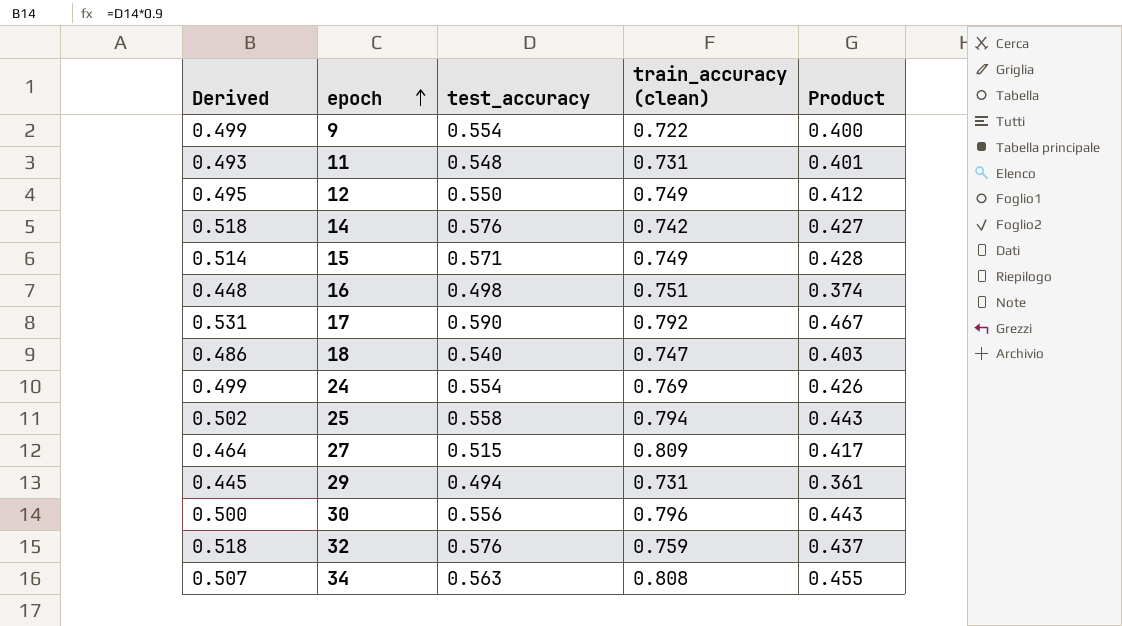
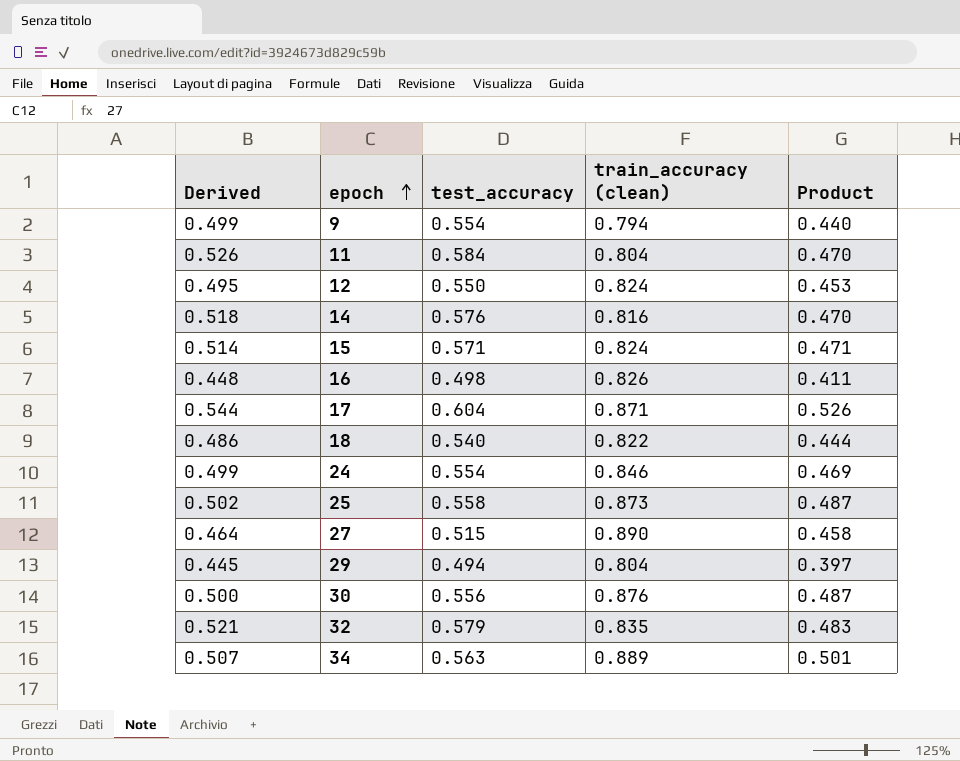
9 | train_accuracy (clean): 0.722 -> 0.794
9 | Product: 0.400 -> 0.440
11 | Derived: 0.493 -> 0.526
11 | test_accuracy: 0.548 -> 0.584
11 | train_accuracy (clean): 0.731 -> 0.804
11 | Product: 0.401 -> 0.470
12 | train_accuracy (clean): 0.749 -> 0.824
12 | Product: 0.412 -> 0.453
14 | train_accuracy (clean): 0.742 -> 0.816
14 | Product: 0.427 -> 0.470
15 | train_accuracy (clean): 0.749 -> 0.824
15 | Product: 0.428 -> 0.471
16 | train_accuracy (clean): 0.751 -> 0.826
16 | Product: 0.374 -> 0.411
17 | Derived: 0.531 -> 0.544
17 | test_accuracy: 0.590 -> 0.604
17 | train_accuracy (clean): 0.792 -> 0.871
17 | Product: 0.467 -> 0.526
18 | train_accuracy (clean): 0.747 -> 0.822
18 | Product: 0.403 -> 0.444
24 | train_accuracy (clean): 0.769 -> 0.846
24 | Product: 0.426 -> 0.469
25 | train_accuracy (clean): 0.794 -> 0.873
25 | Product: 0.443 -> 0.487
27 | train_accuracy (clean): 0.809 -> 0.890
27 | Product: 0.417 -> 0.458
29 | train_accuracy (clean): 0.731 -> 0.804
29 | Product: 0.361 -> 0.397
30 | train_accuracy (clean): 0.796 -> 0.876
30 | Product: 0.443 -> 0.487
32 | Derived: 0.518 -> 0.521
32 | test_accuracy: 0.576 -> 0.579
32 | train_accuracy (clean): 0.759 -> 0.835
32 | Product: 0.437 -> 0.483
34 | train_accuracy (clean): 0.808 -> 0.889
34 | Product: 0.455 -> 0.501

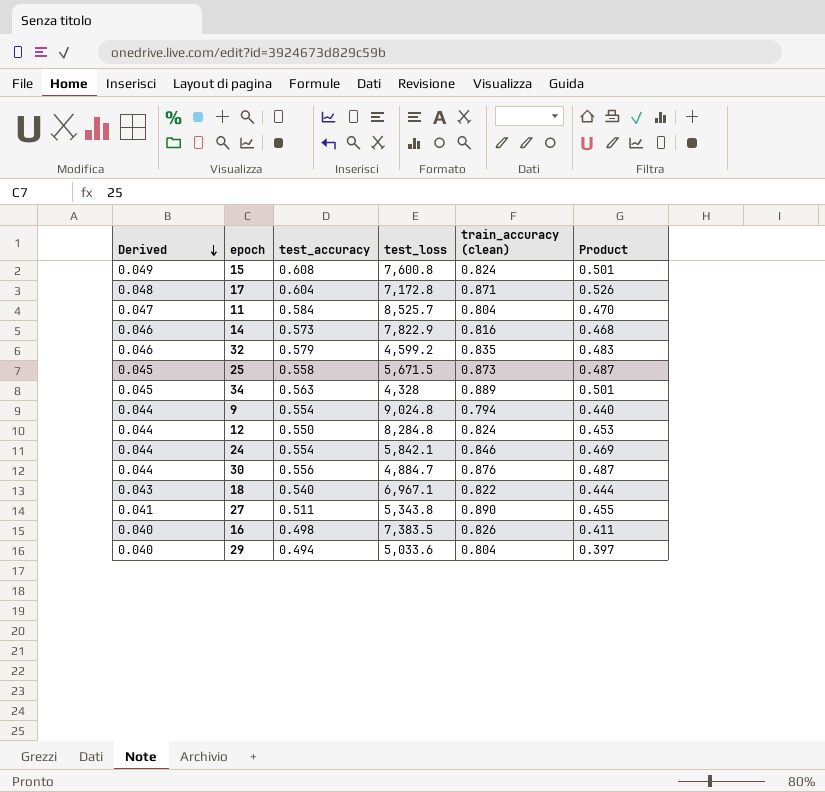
row order: epoch ascending -> Derived descending
column Derived | formula: [test_accuracy] * 0.9 -> [test_accuracy] * 0.08
column test_loss | position: none -> 4
15 | test_accuracy: 0.571 -> 0.608
15 | Product: 0.471 -> 0.501
14 | test_accuracy: 0.576 -> 0.573
14 | Product: 0.470 -> 0.468
27 | test_accuracy: 0.515 -> 0.511
27 | Product: 0.458 -> 0.455

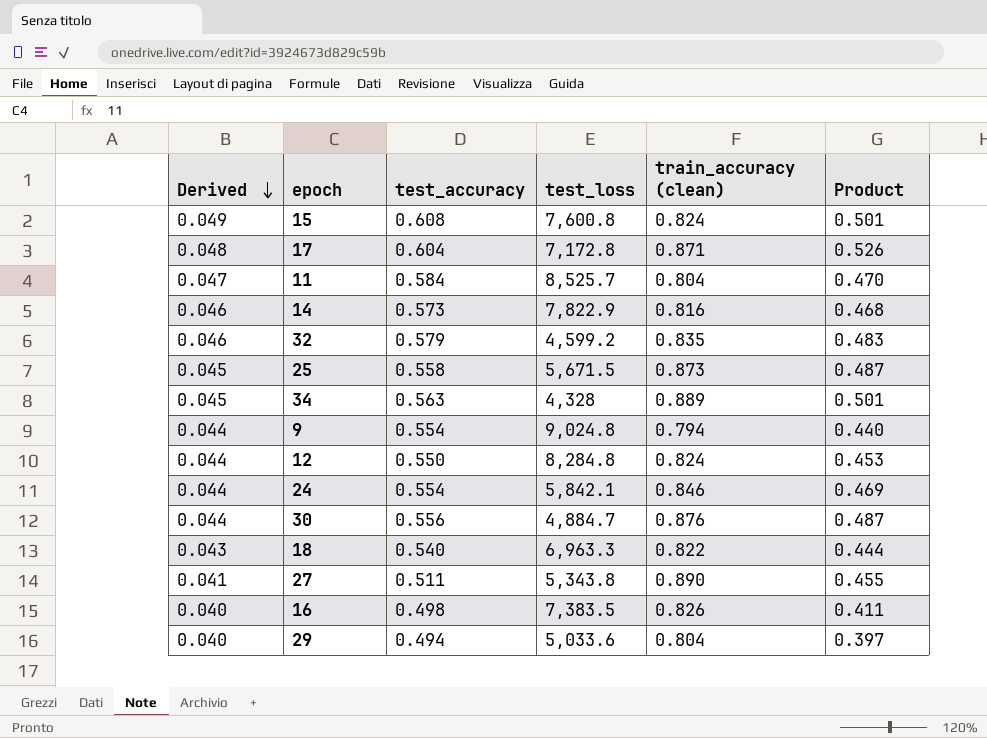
18 | test_loss: 6,967.1 -> 6,963.3

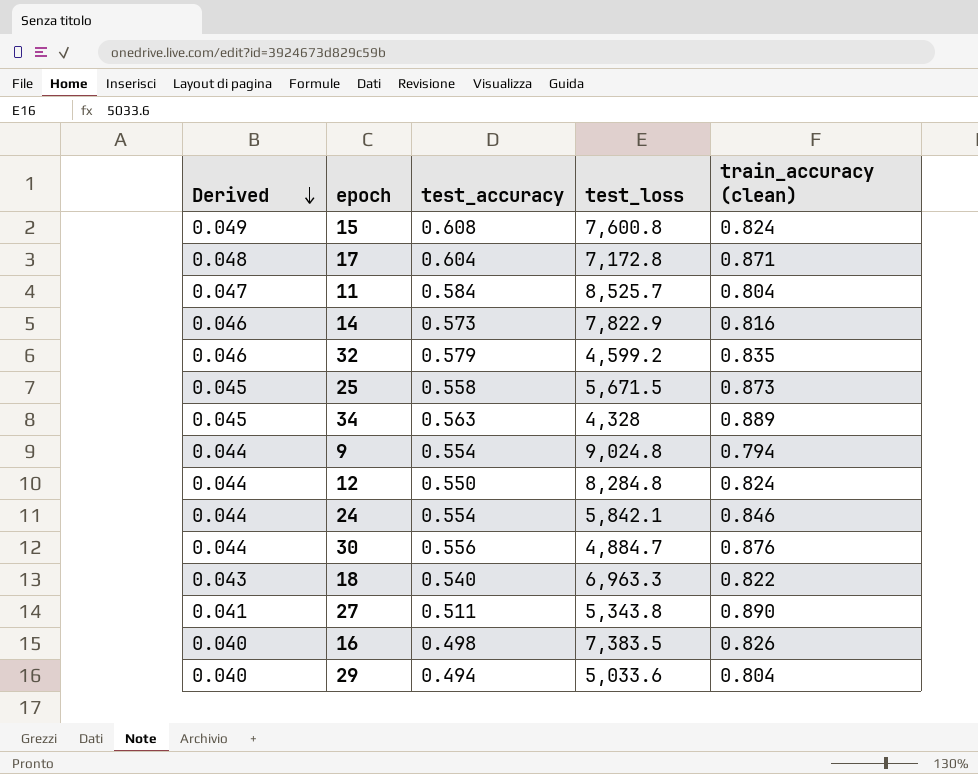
column Product | formula: [test_accuracy] * [train_accuracy (clean)] -> none

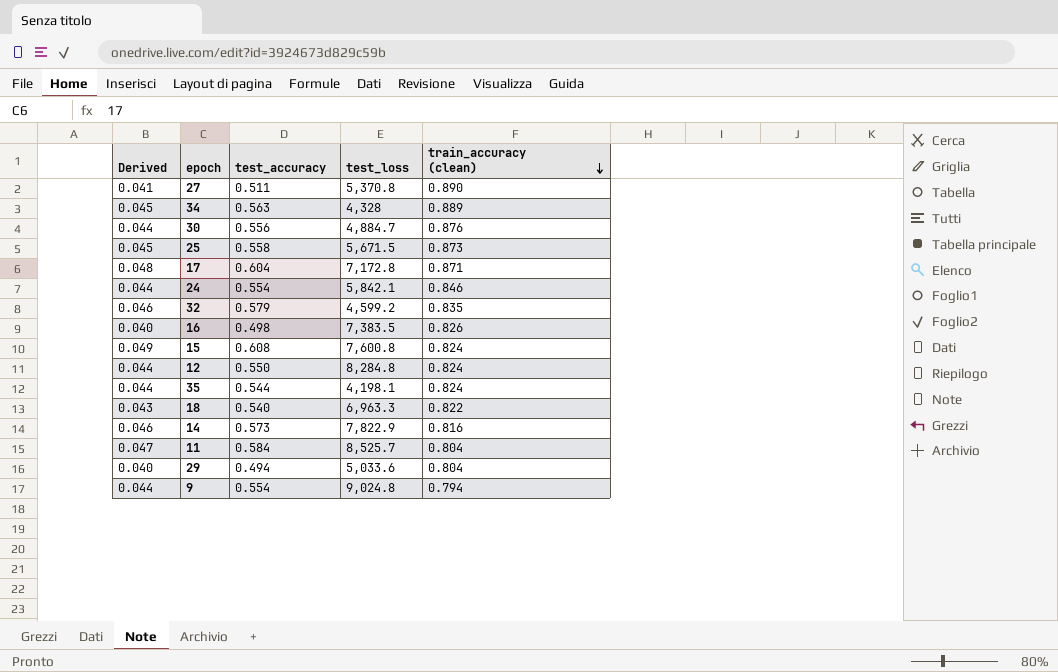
row order: Derived descending -> train_accuracy (clean) descending
27 | test_loss: 5,343.8 -> 5,370.8
row 35: none -> 0.044 | 0.544 | 4,198.1 | 0.824

